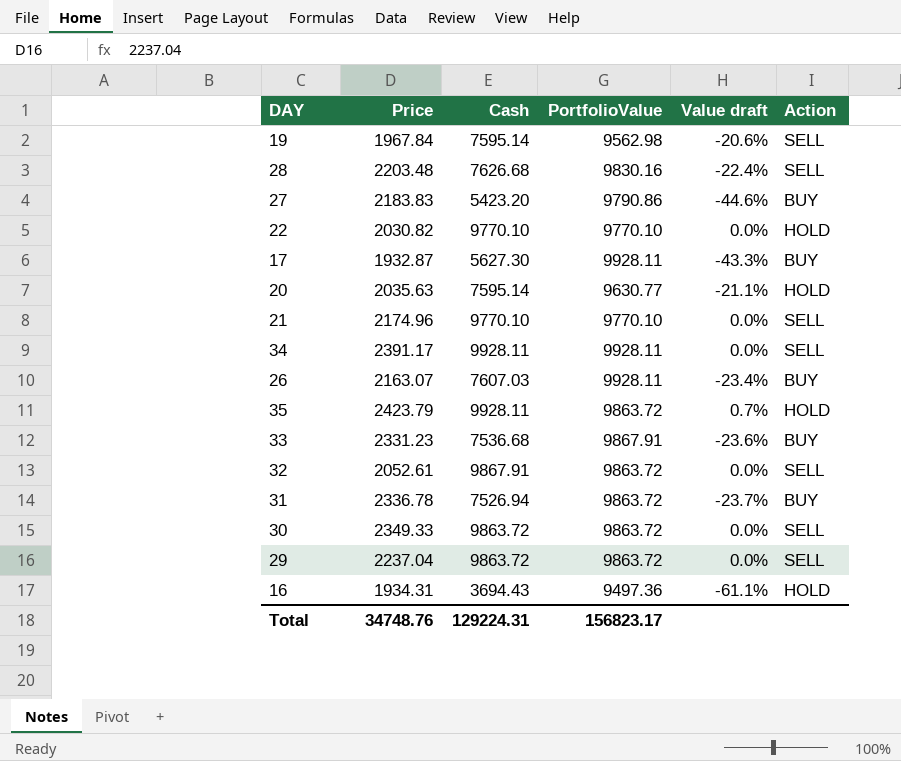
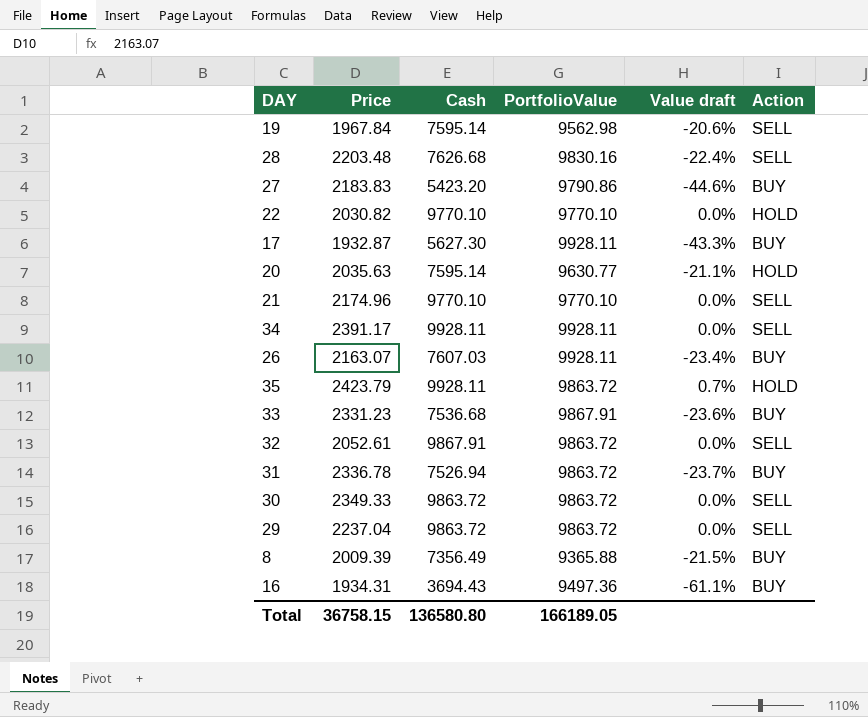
row 8: none -> 2009.39 | 7356.49 | 9365.88 | -21.5% | BUY
16 | Action: HOLD -> BUY
Total | Price: 34748.76 -> 36758.15
Total | Cash: 129224.31 -> 136580.80
Total | PortfolioValue: 156823.17 -> 166189.05

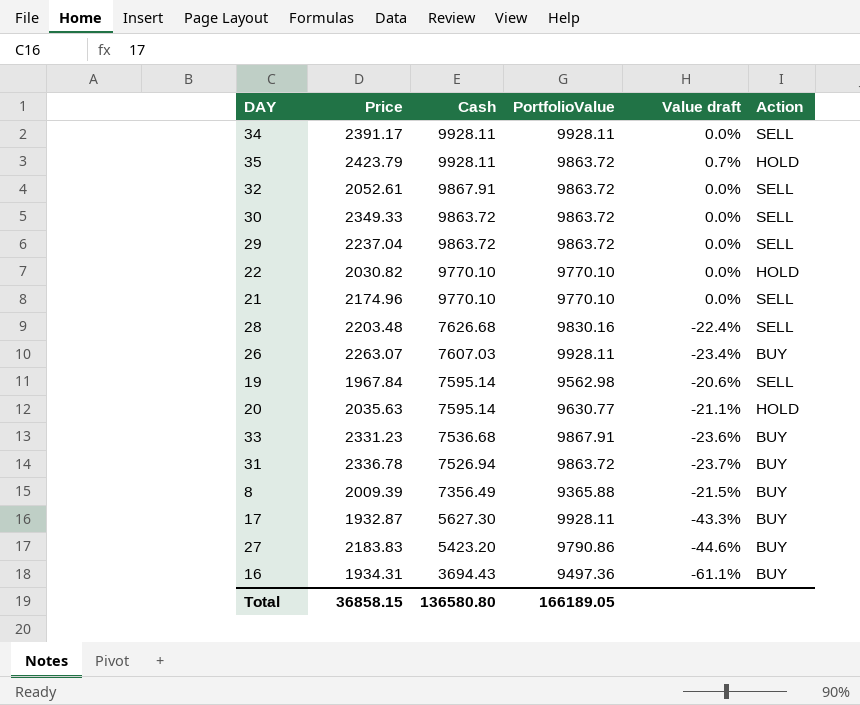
row order: none -> Cash descending
26 | Price: 2163.07 -> 2263.07
Total | Price: 36758.15 -> 36858.15

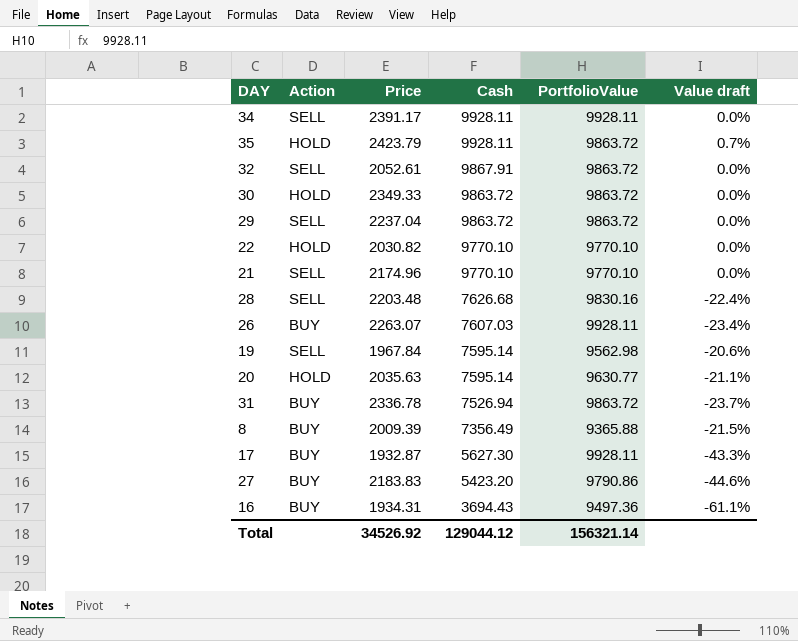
column Action | position: 6 -> 2
row 33: 2331.23 | 7536.68 | 9867.91 | -23.6% | BUY -> none
30 | Action: SELL -> HOLD
Total | Price: 36858.15 -> 34526.92
Total | Cash: 136580.80 -> 129044.12
Total | PortfolioValue: 166189.05 -> 156321.14

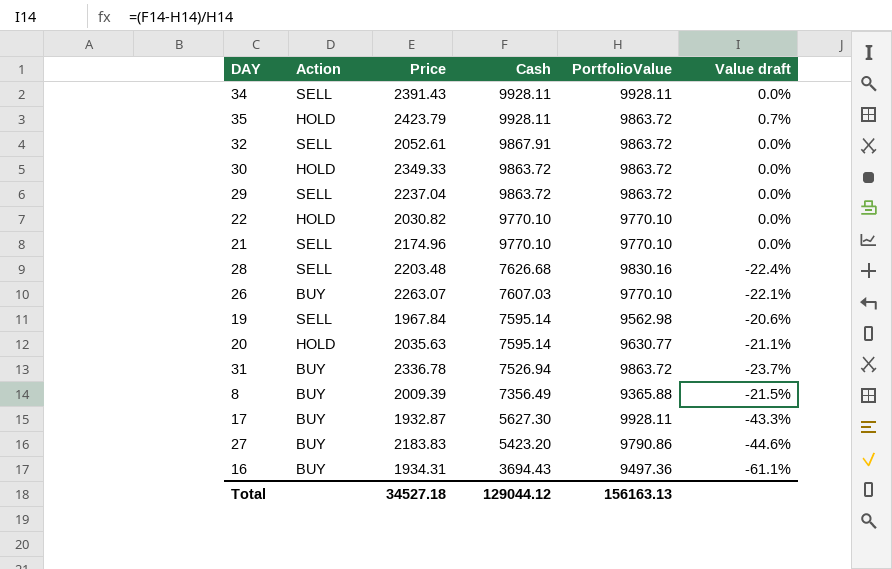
34 | Price: 2391.17 -> 2391.43
26 | PortfolioValue: 9928.11 -> 9770.10
26 | Value draft: -23.4% -> -22.1%
Total | Price: 34526.92 -> 34527.18
Total | PortfolioValue: 156321.14 -> 156163.13

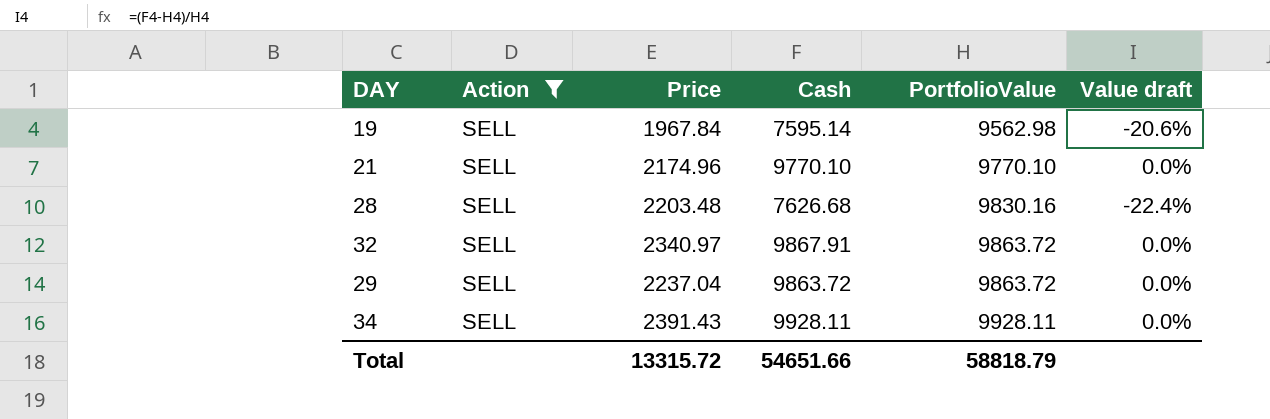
filter: none -> Action = SELL
row order: Cash descending -> PortfolioValue ascending
32 | Price: 2052.61 -> 2340.97
Total | Price: 34527.18 -> 13315.72
Total | Cash: 129044.12 -> 54651.66
Total | PortfolioValue: 156163.13 -> 58818.79

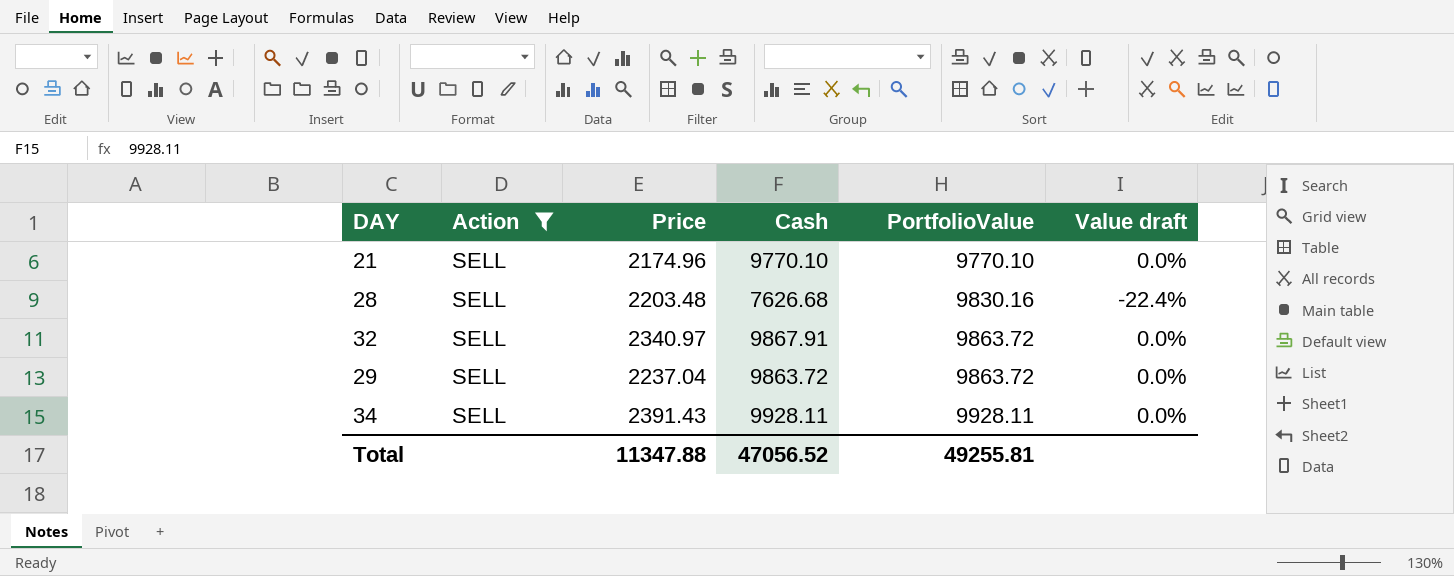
row 19: SELL | 1967.84 | 7595.14 | 9562.98 | -20.6% -> none
Total | Price: 13315.72 -> 11347.88
Total | Cash: 54651.66 -> 47056.52
Total | PortfolioValue: 58818.79 -> 49255.81

